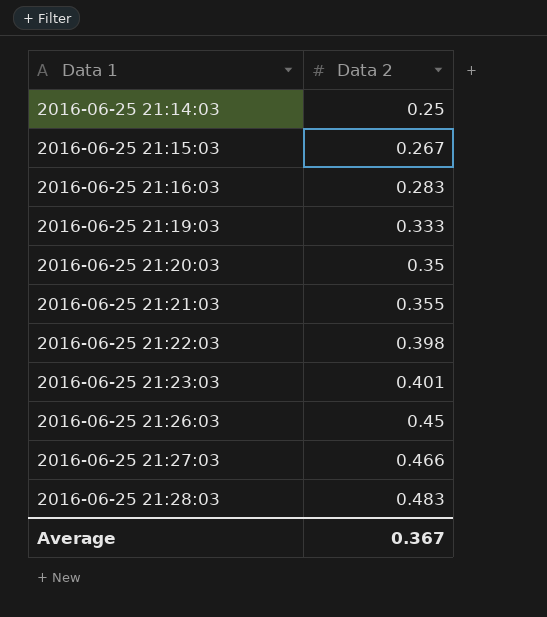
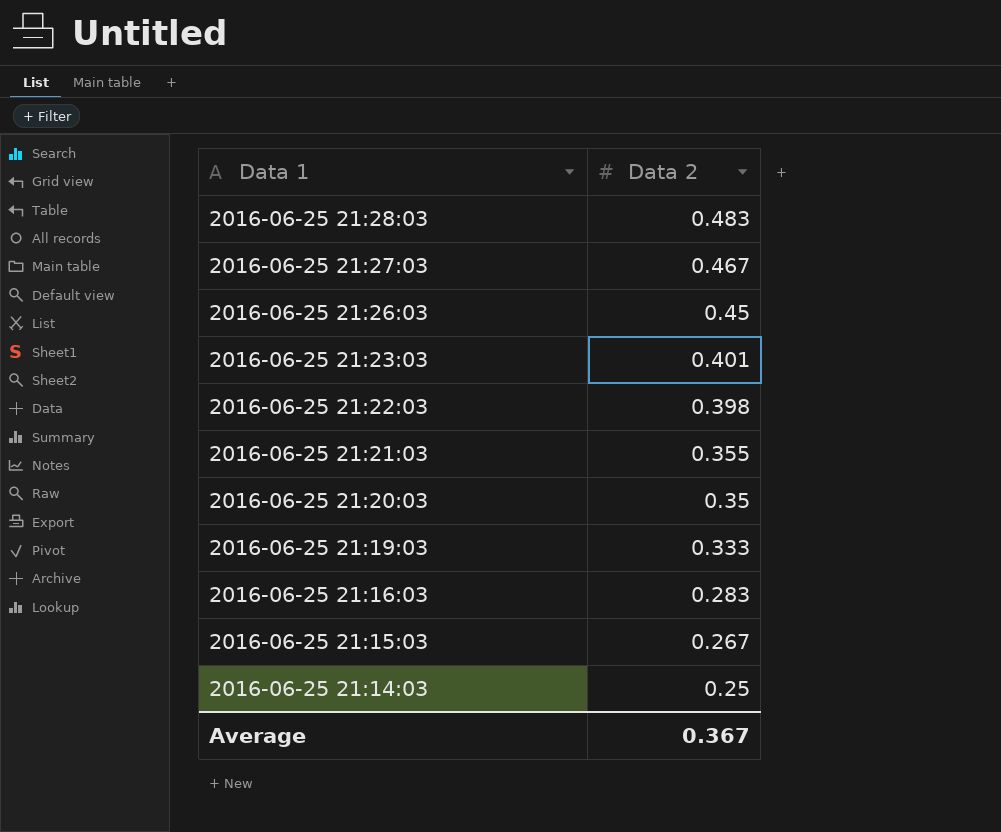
row order: Data 1 ascending -> Data 1 descending
2016-06-25 21:27:03 | Data 2: 0.466 -> 0.467

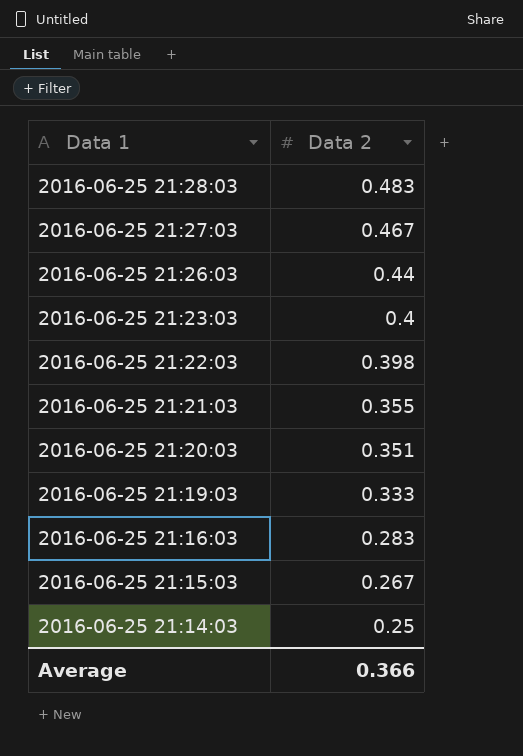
2016-06-25 21:26:03 | Data 2: 0.45 -> 0.44
2016-06-25 21:23:03 | Data 2: 0.401 -> 0.4
2016-06-25 21:20:03 | Data 2: 0.35 -> 0.351
Average | Data 2: 0.367 -> 0.366

